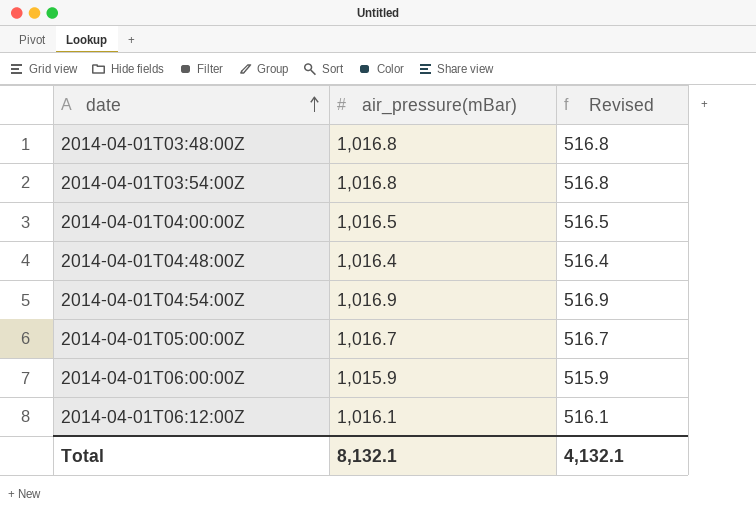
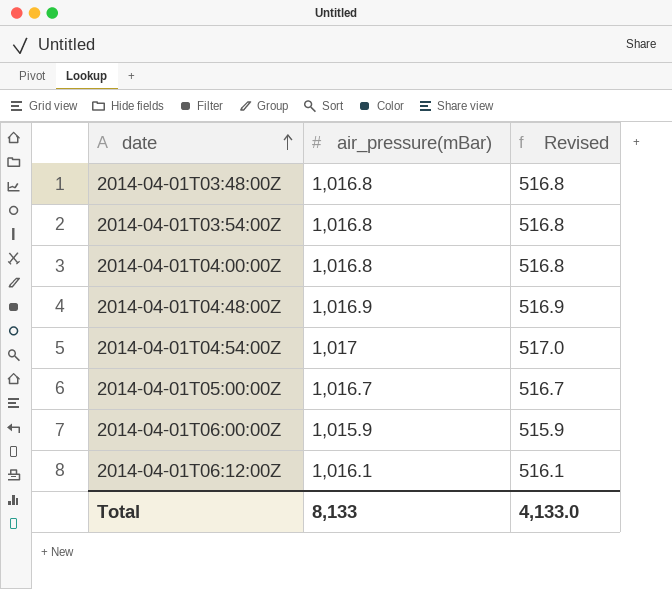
2014-04-01T04:00:00Z | air_pressure(mBar): 1,016.5 -> 1,016.8
2014-04-01T04:00:00Z | Revised: 516.5 -> 516.8
2014-04-01T04:48:00Z | air_pressure(mBar): 1,016.4 -> 1,016.9
2014-04-01T04:48:00Z | Revised: 516.4 -> 516.9
2014-04-01T04:54:00Z | air_pressure(mBar): 1,016.9 -> 1,017
2014-04-01T04:54:00Z | Revised: 516.9 -> 517.0
Total | air_pressure(mBar): 8,132.1 -> 8,133
Total | Revised: 4,132.1 -> 4,133.0

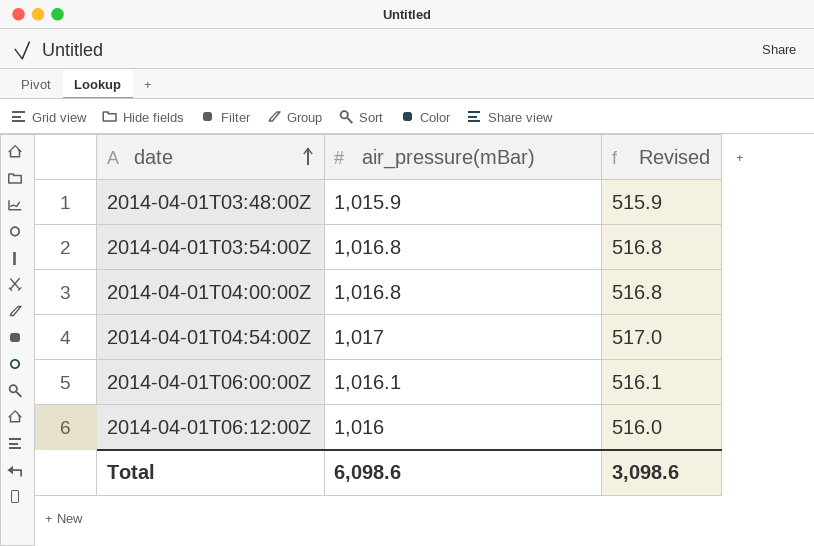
row 2014-04-01T04:48:00Z: 1,016.9 | 516.9 -> none
row 2014-04-01T05:00:00Z: 1,016.7 | 516.7 -> none
2014-04-01T03:48:00Z | air_pressure(mBar): 1,016.8 -> 1,015.9
2014-04-01T03:48:00Z | Revised: 516.8 -> 515.9
2014-04-01T06:00:00Z | air_pressure(mBar): 1,015.9 -> 1,016.1
2014-04-01T06:00:00Z | Revised: 515.9 -> 516.1
2014-04-01T06:12:00Z | air_pressure(mBar): 1,016.1 -> 1,016
2014-04-01T06:12:00Z | Revised: 516.1 -> 516.0
Total | air_pressure(mBar): 8,133 -> 6,098.6
Total | Revised: 4,133.0 -> 3,098.6

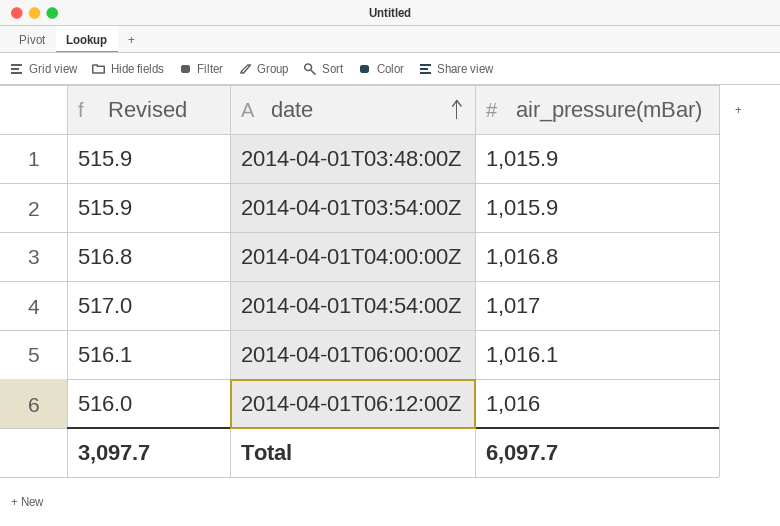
column Revised | position: 3 -> 1
2014-04-01T03:54:00Z | Revised: 516.8 -> 515.9
2014-04-01T03:54:00Z | air_pressure(mBar): 1,016.8 -> 1,015.9
Total | Revised: 3,098.6 -> 3,097.7
Total | air_pressure(mBar): 6,098.6 -> 6,097.7

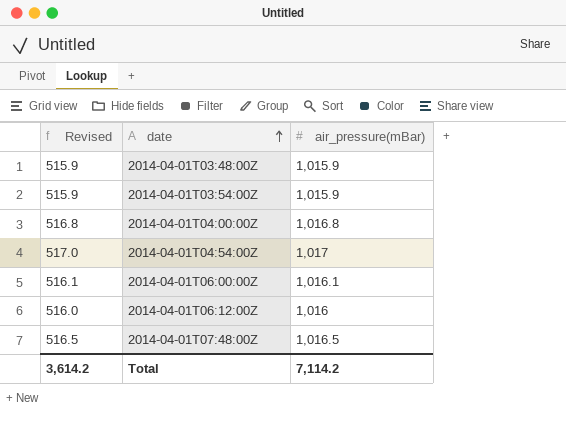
row 2014-04-01T07:48:00Z: none -> 516.5 | 1,016.5
Total | Revised: 3,097.7 -> 3,614.2
Total | air_pressure(mBar): 6,097.7 -> 7,114.2

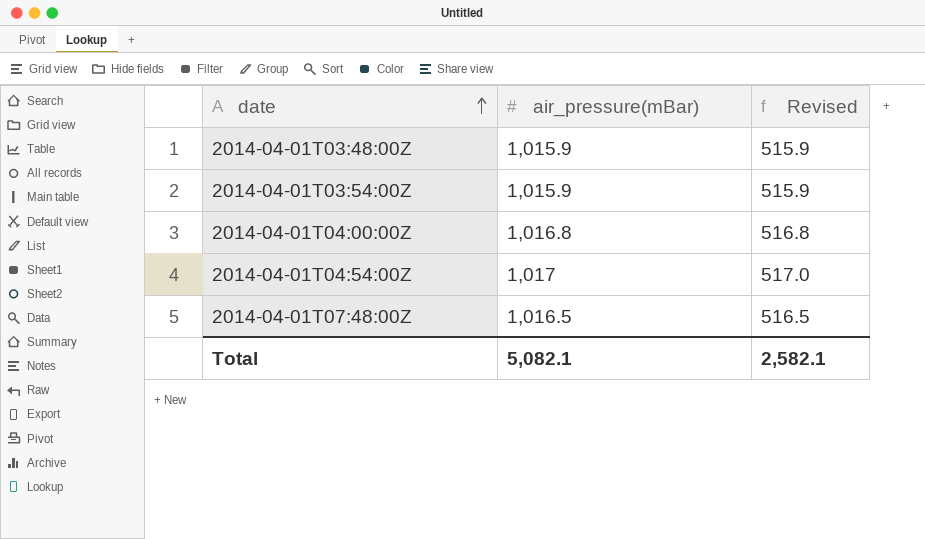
column Revised | position: 1 -> 3
row 2014-04-01T06:00:00Z: 516.1 | 1,016.1 -> none
row 2014-04-01T06:12:00Z: 516.0 | 1,016 -> none
Total | air_pressure(mBar): 7,114.2 -> 5,082.1
Total | Revised: 3,614.2 -> 2,582.1

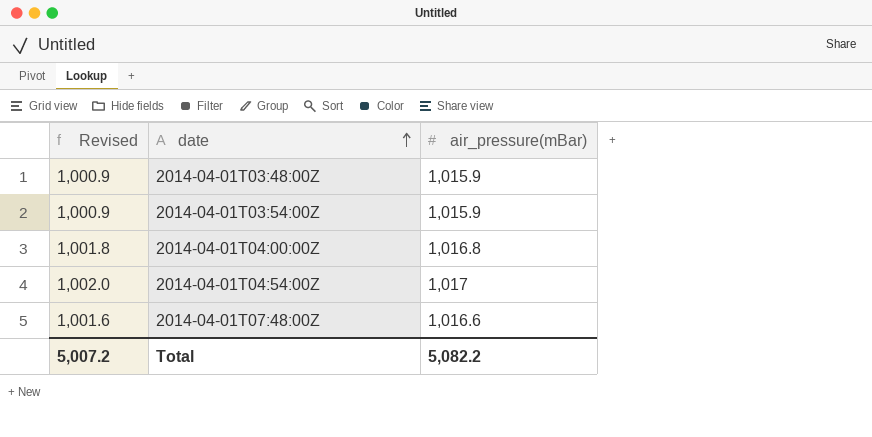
column Revised | formula: [air_pressure(mBar)] - 500 -> [air_pressure(mBar)] - 15
column Revised | position: 3 -> 1
2014-04-01T07:48:00Z | air_pressure(mBar): 1,016.5 -> 1,016.6
Total | Revised: 2,582.1 -> 5,007.2
Total | air_pressure(mBar): 5,082.1 -> 5,082.2

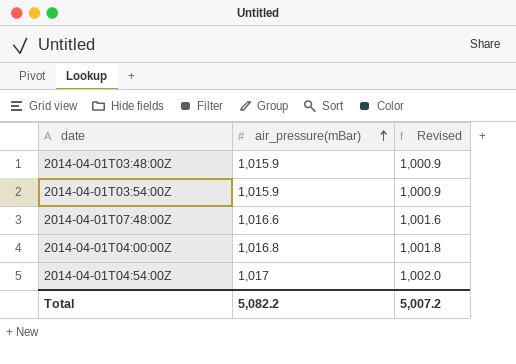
row order: date ascending -> air_pressure(mBar) ascending
column Revised | position: 1 -> 3

